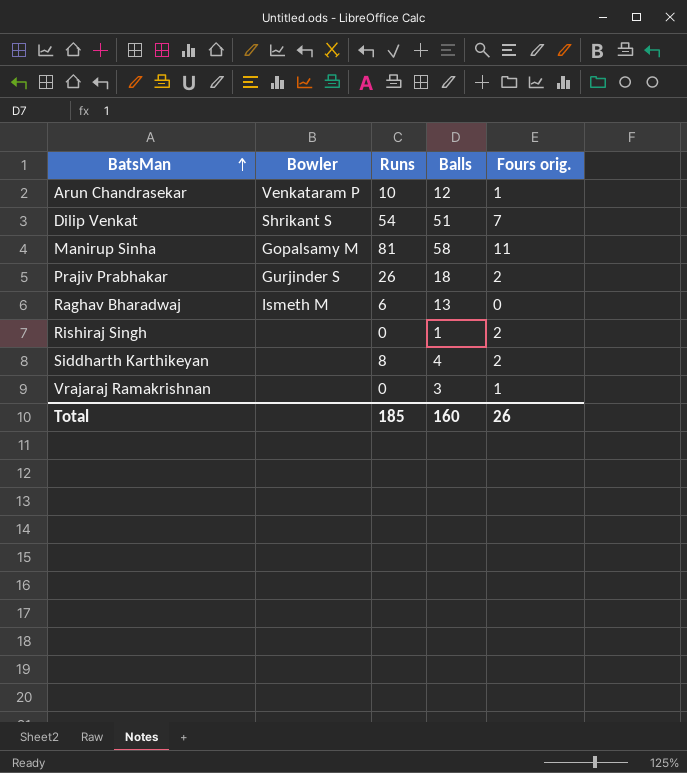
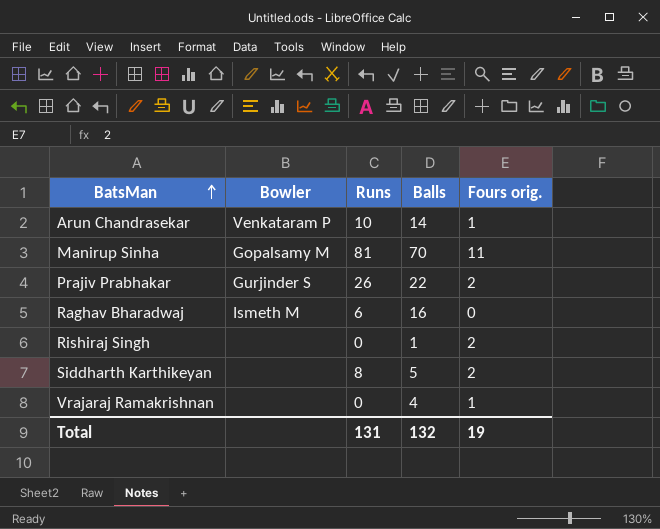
row Dilip Venkat: Shrikant S | 54 | 51 | 7 -> none
Arun Chandrasekar | Balls: 12 -> 14
Manirup Sinha | Balls: 58 -> 70
Prajiv Prabhakar | Balls: 18 -> 22
Raghav Bharadwaj | Balls: 13 -> 16
Siddharth Karthikeyan | Balls: 4 -> 5
Vrajaraj Ramakrishnan | Balls: 3 -> 4
Total | Runs: 185 -> 131
Total | Balls: 160 -> 132
Total | Fours orig.: 26 -> 19

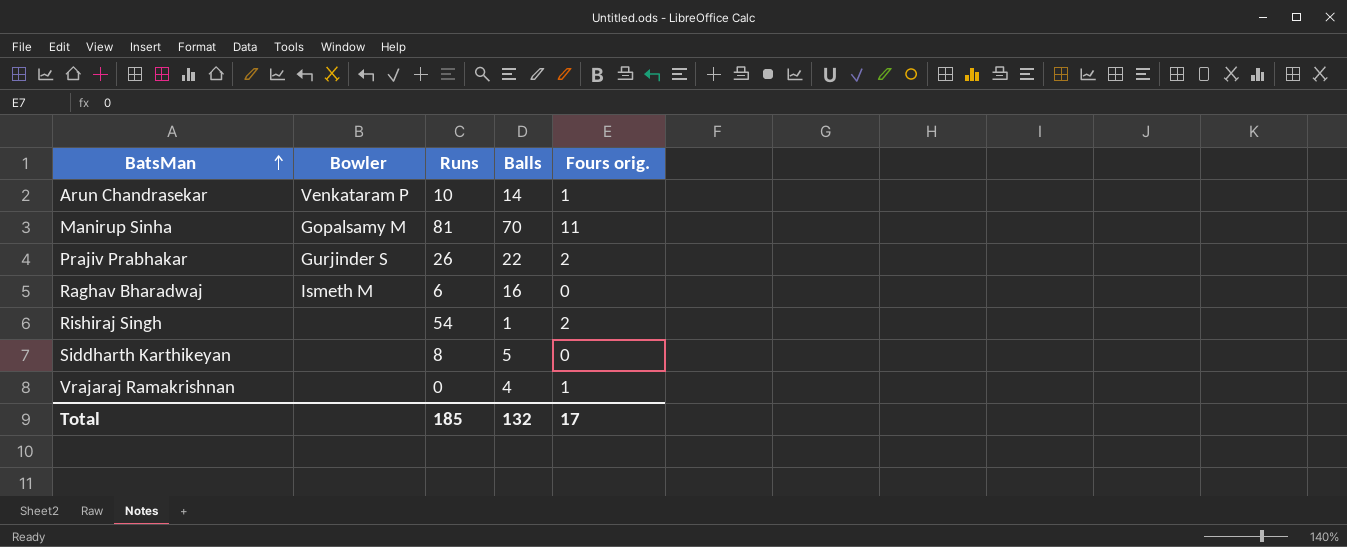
Rishiraj Singh | Runs: 0 -> 54
Siddharth Karthikeyan | Fours orig.: 2 -> 0
Total | Runs: 131 -> 185
Total | Fours orig.: 19 -> 17

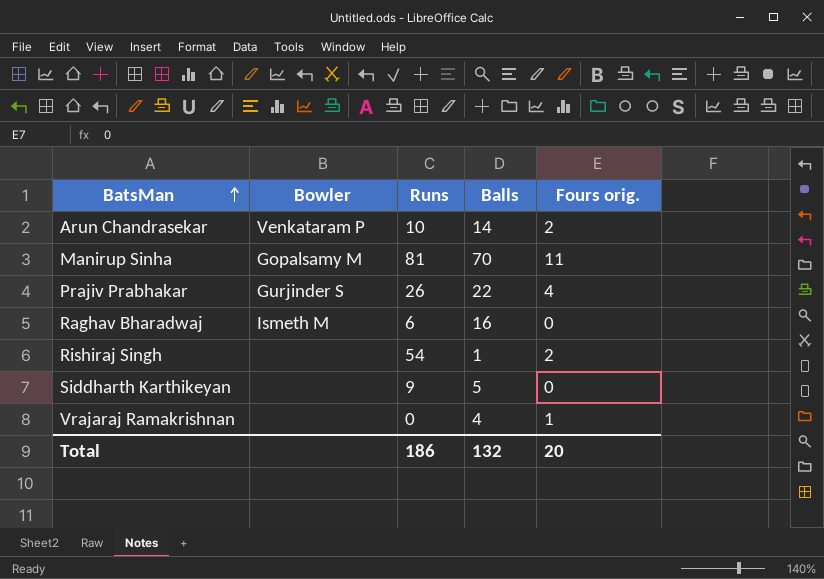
Arun Chandrasekar | Fours orig.: 1 -> 2
Prajiv Prabhakar | Fours orig.: 2 -> 4
Siddharth Karthikeyan | Runs: 8 -> 9
Total | Runs: 185 -> 186
Total | Fours orig.: 17 -> 20

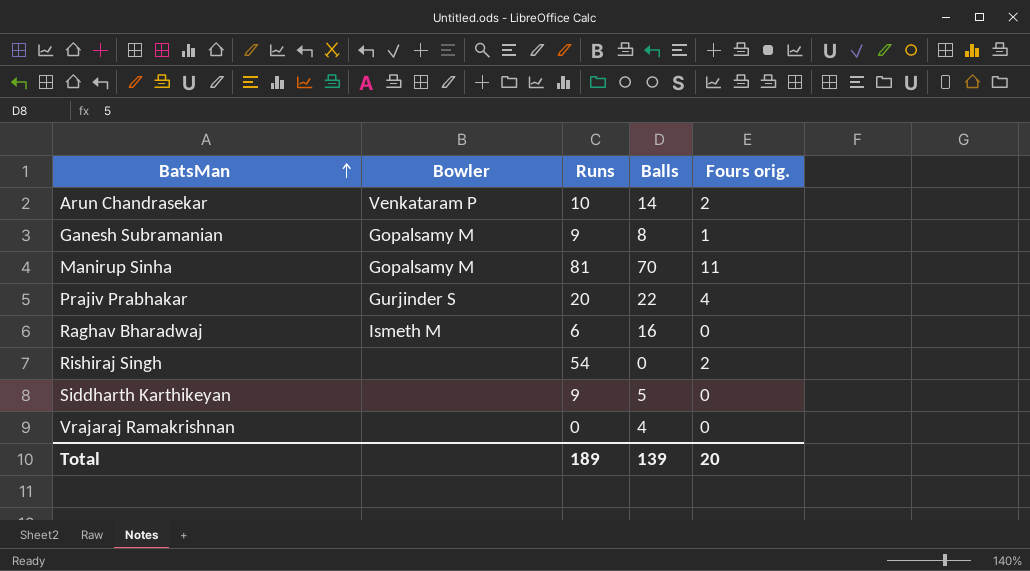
row Ganesh Subramanian: none -> Gopalsamy M | 9 | 8 | 1
Prajiv Prabhakar | Runs: 26 -> 20
Rishiraj Singh | Balls: 1 -> 0
Vrajaraj Ramakrishnan | Fours orig.: 1 -> 0
Total | Runs: 186 -> 189
Total | Balls: 132 -> 139

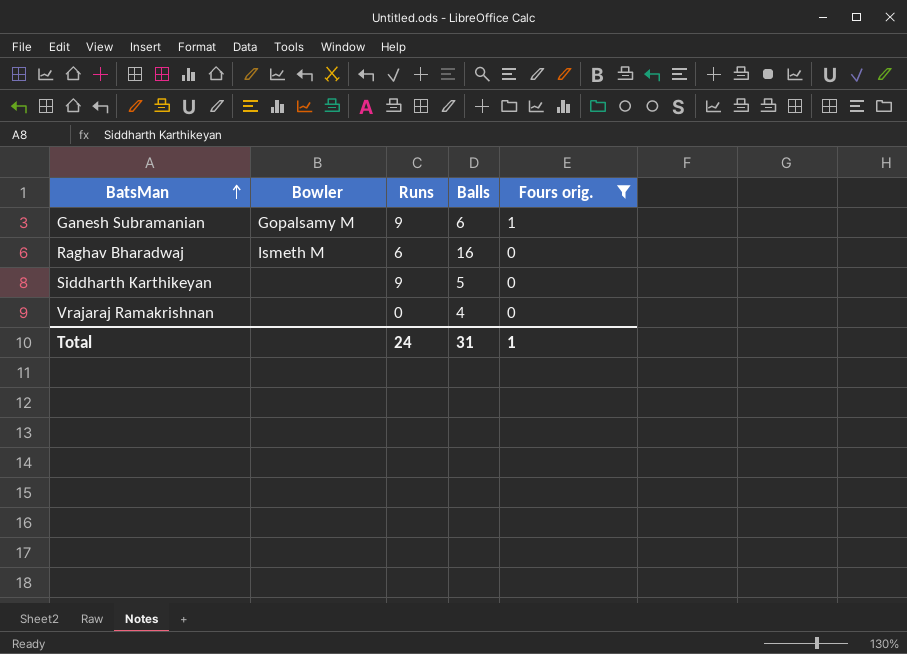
filter: none -> Fours orig. <= 1
Ganesh Subramanian | Balls: 8 -> 6
Total | Runs: 189 -> 24
Total | Balls: 139 -> 31
Total | Fours orig.: 20 -> 1

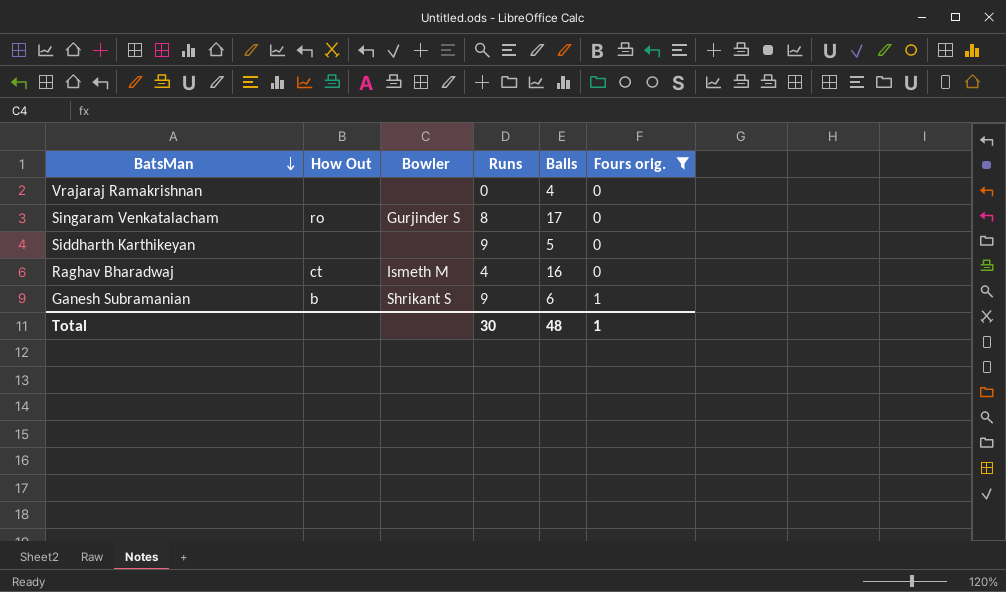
row order: BatsMan ascending -> BatsMan descending
column How Out | position: none -> 2
row Singaram Venkatalacham: none -> ro | Gurjinder S | 8 | 17 | 0
Raghav Bharadwaj | Runs: 6 -> 4
Ganesh Subramanian | Bowler: Gopalsamy M -> Shrikant S
Total | Runs: 24 -> 30
Total | Balls: 31 -> 48

